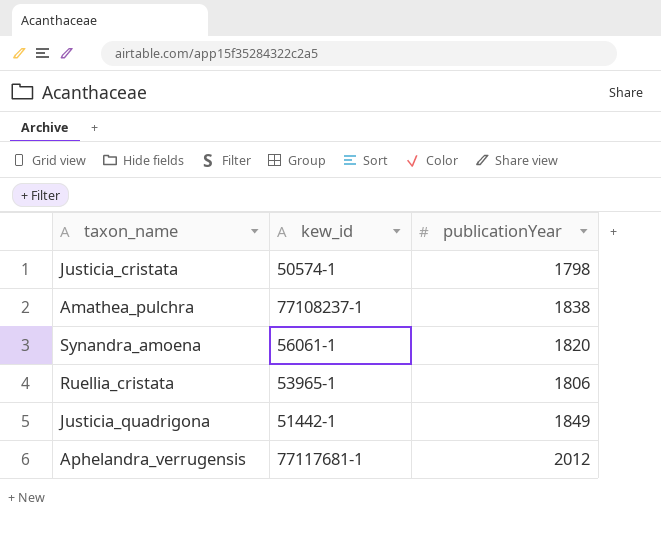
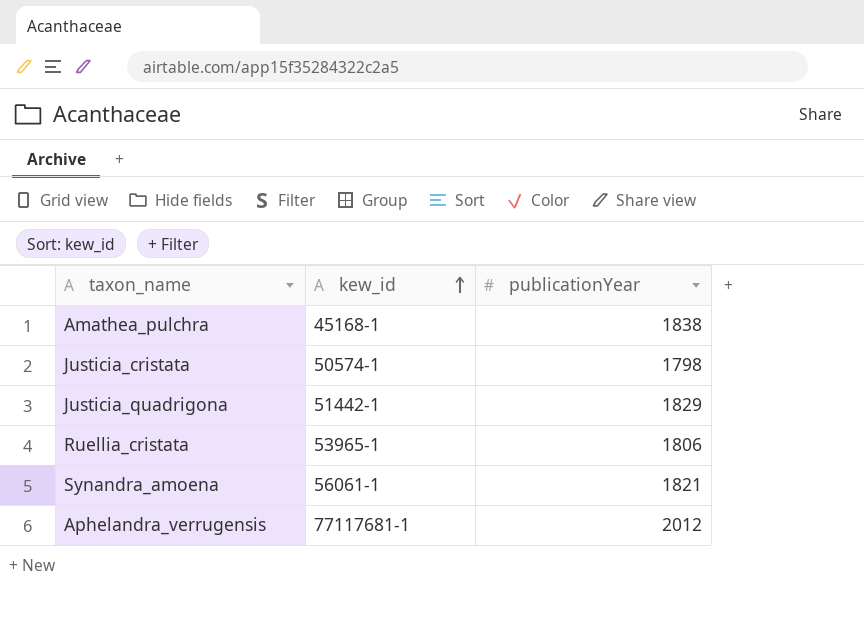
row order: none -> kew_id ascending
Amathea_pulchra | kew_id: 77108237-1 -> 45168-1
Justicia_quadrigona | publicationYear: 1849 -> 1829
Synandra_amoena | publicationYear: 1820 -> 1821

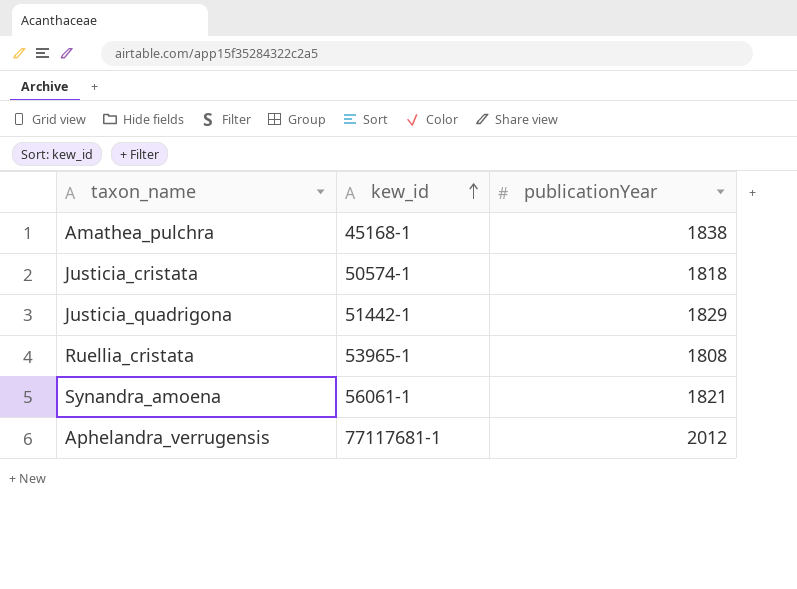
Justicia_cristata | publicationYear: 1798 -> 1818
Ruellia_cristata | publicationYear: 1806 -> 1808

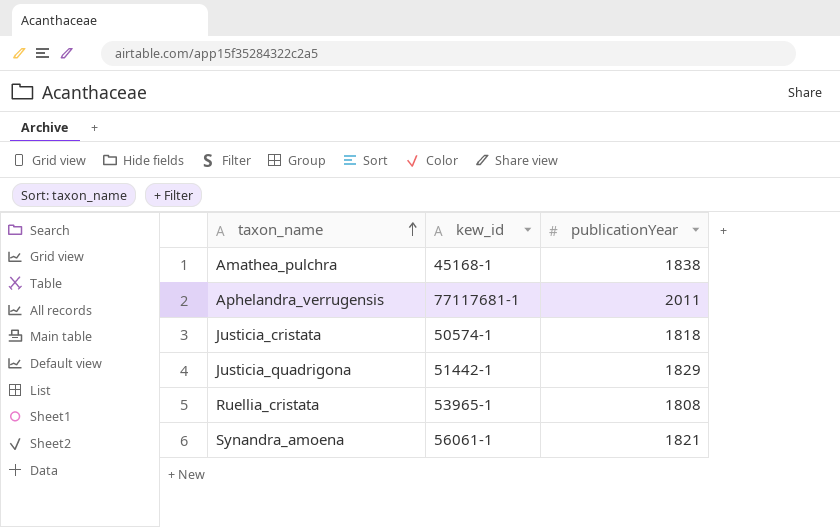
row order: kew_id ascending -> taxon_name ascending
Aphelandra_verrugensis | publicationYear: 2012 -> 2011

